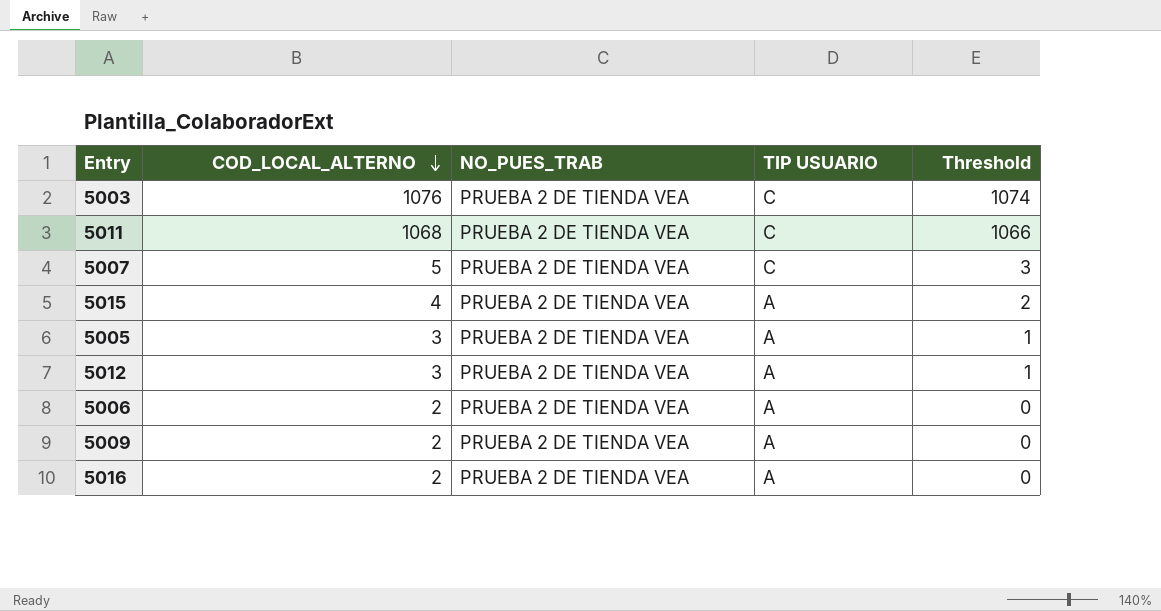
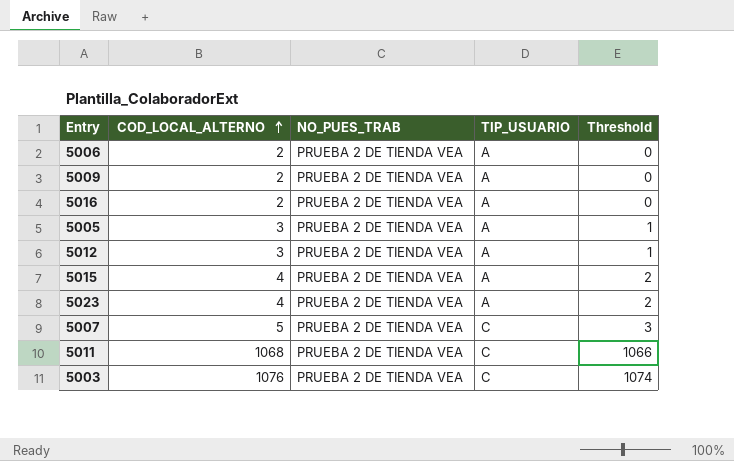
row order: COD_LOCAL_ALTERNO descending -> COD_LOCAL_ALTERNO ascending
column name: TIP USUARIO -> TIP_USUARIO
row 5023: none -> 4 | PRUEBA 2 DE TIENDA VEA | A | 2

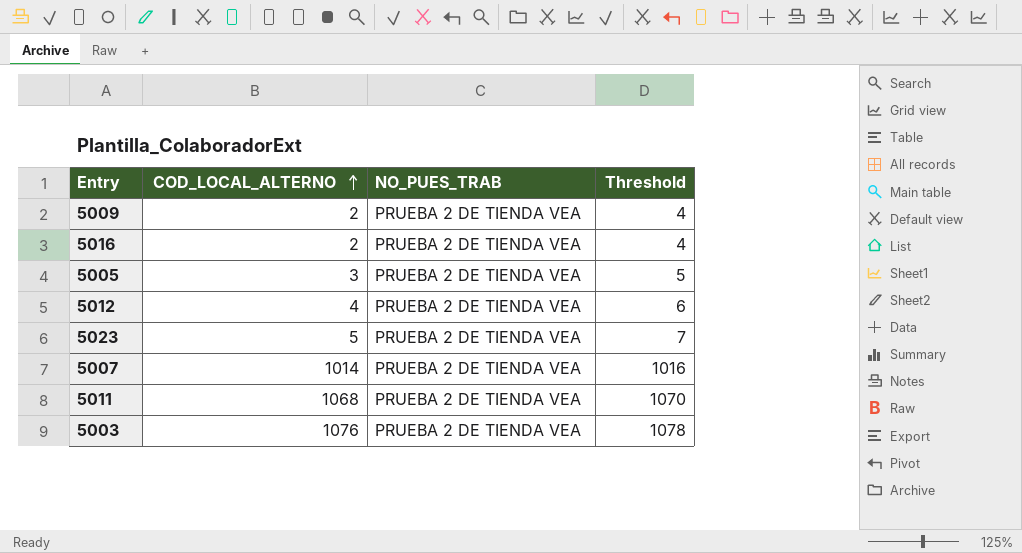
column TIP_USUARIO | position: 4 -> none
column Threshold | formula: [COD_LOCAL_ALTERNO] - 2 -> [COD_LOCAL_ALTERNO] + 2
row 5006: 2 | PRUEBA 2 DE TIENDA VEA | A | 0 -> none
row 5015: 4 | PRUEBA 2 DE TIENDA VEA | A | 2 -> none
5012 | COD_LOCAL_ALTERNO: 3 -> 4
5023 | COD_LOCAL_ALTERNO: 4 -> 5
5007 | COD_LOCAL_ALTERNO: 5 -> 1014

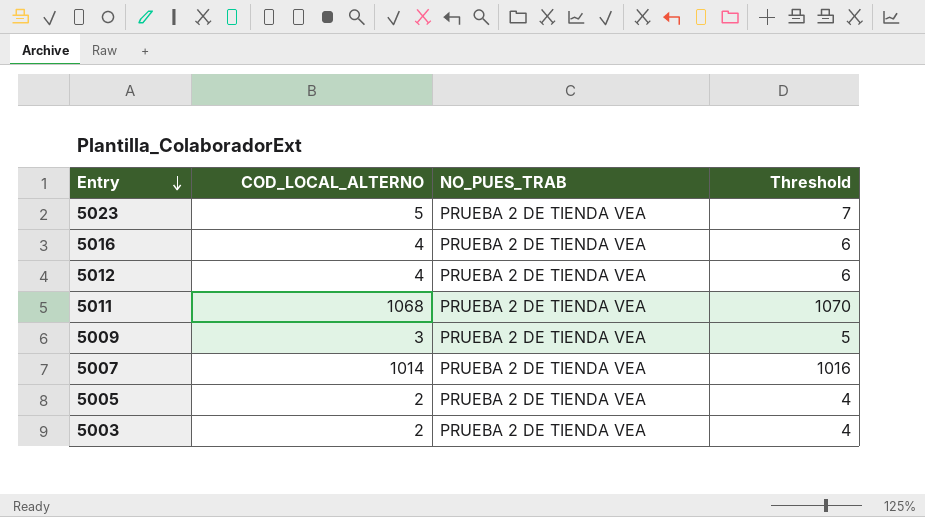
row order: COD_LOCAL_ALTERNO ascending -> Entry descending
5016 | COD_LOCAL_ALTERNO: 2 -> 4
5016 | Threshold: 4 -> 6
5009 | COD_LOCAL_ALTERNO: 2 -> 3
5009 | Threshold: 4 -> 5
5005 | COD_LOCAL_ALTERNO: 3 -> 2
5005 | Threshold: 5 -> 4
5003 | COD_LOCAL_ALTERNO: 1076 -> 2
5003 | Threshold: 1078 -> 4

